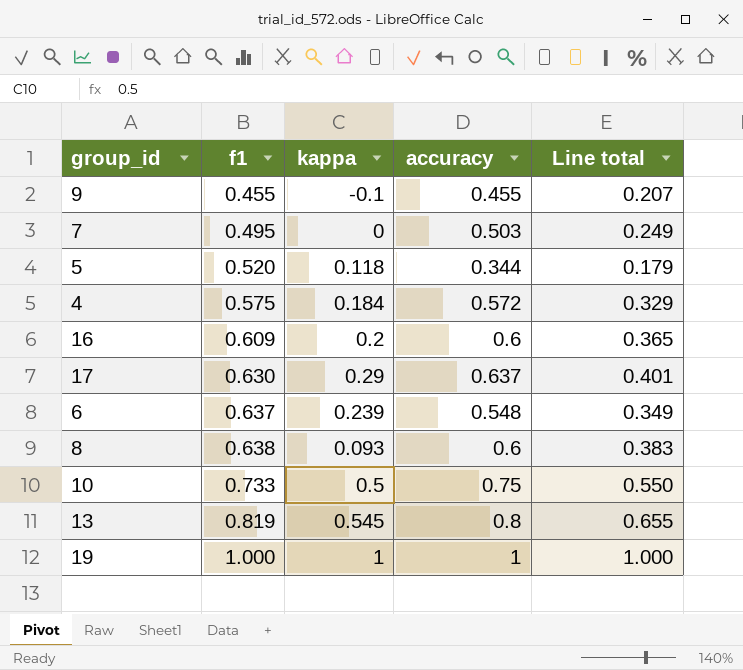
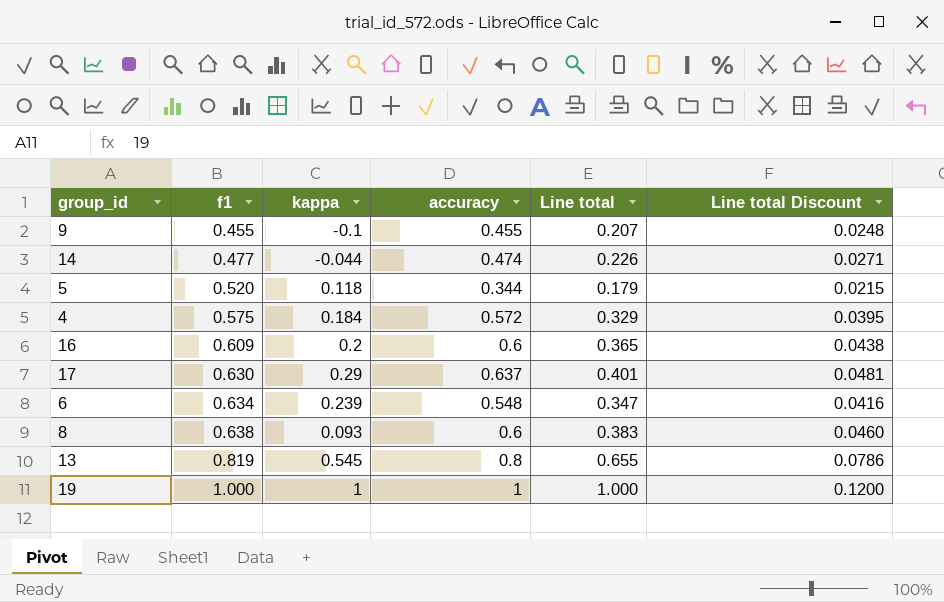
column Line total Discount | formula: none -> [Line total] * 0.12
row 7: 0.495 | 0 | 0.503 | 0.249 -> none
row 10: 0.733 | 0.5 | 0.75 | 0.550 -> none
row 14: none -> 0.477 | -0.044 | 0.474 | 0.226 | 0.0271
6 | f1: 0.637 -> 0.634
6 | Line total: 0.349 -> 0.347

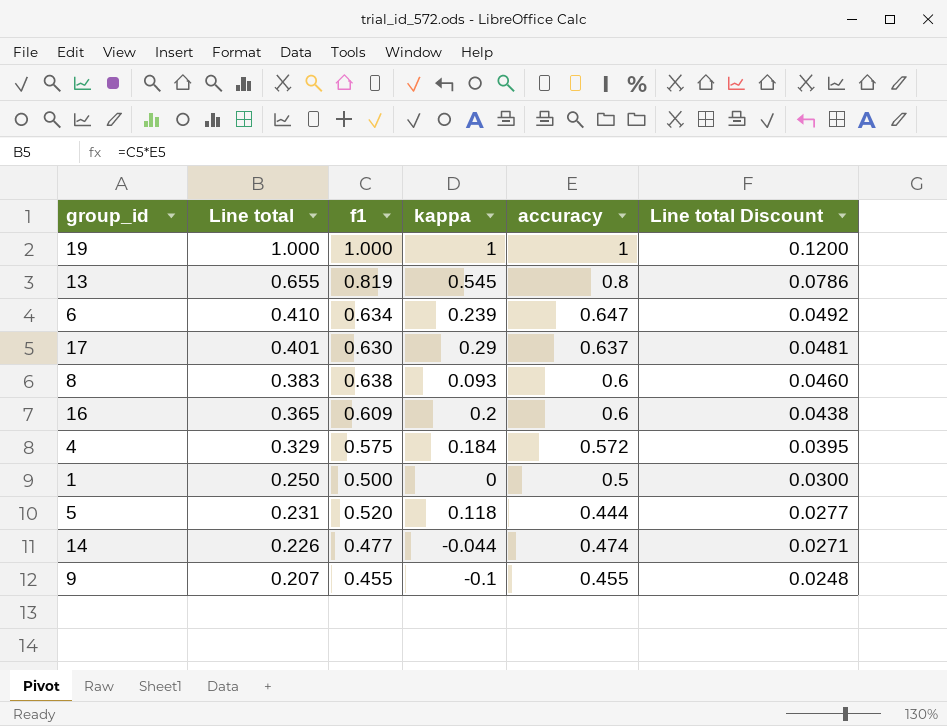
row order: f1 ascending -> Line total descending
column Line total | position: 5 -> 2
6 | Line total: 0.347 -> 0.410
6 | accuracy: 0.548 -> 0.647
6 | Line total Discount: 0.0416 -> 0.0492
row 1: none -> 0.250 | 0.500 | 0 | 0.5 | 0.0300
5 | Line total: 0.179 -> 0.231
5 | accuracy: 0.344 -> 0.444
5 | Line total Discount: 0.0215 -> 0.0277

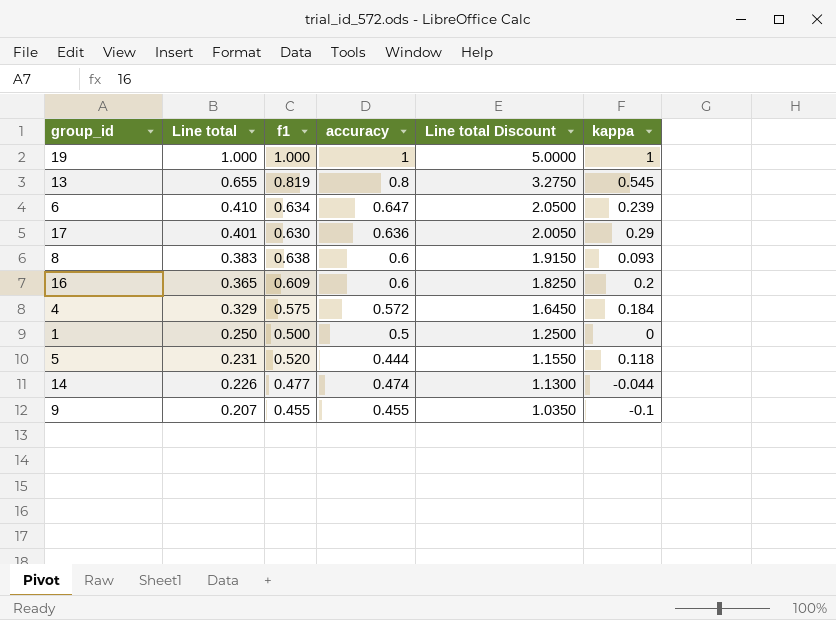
column Line total Discount | formula: [Line total] * 0.12 -> [Line total] * 5
column kappa | position: 4 -> 6
17 | accuracy: 0.637 -> 0.636

